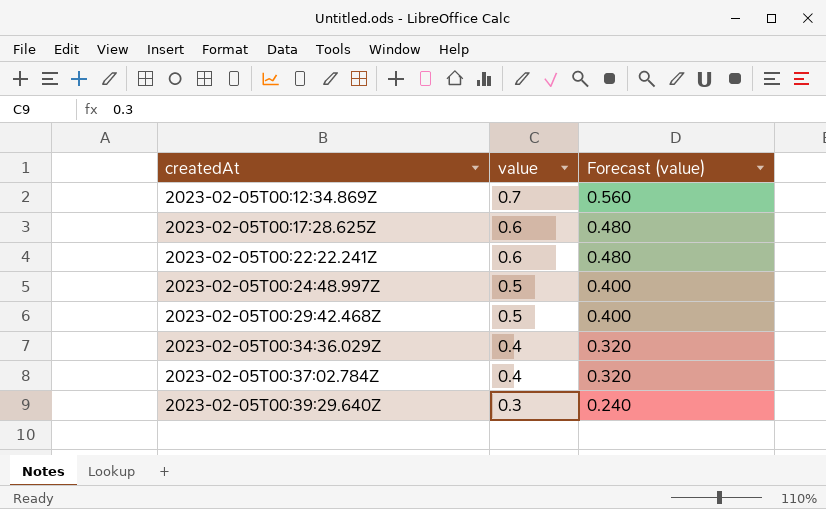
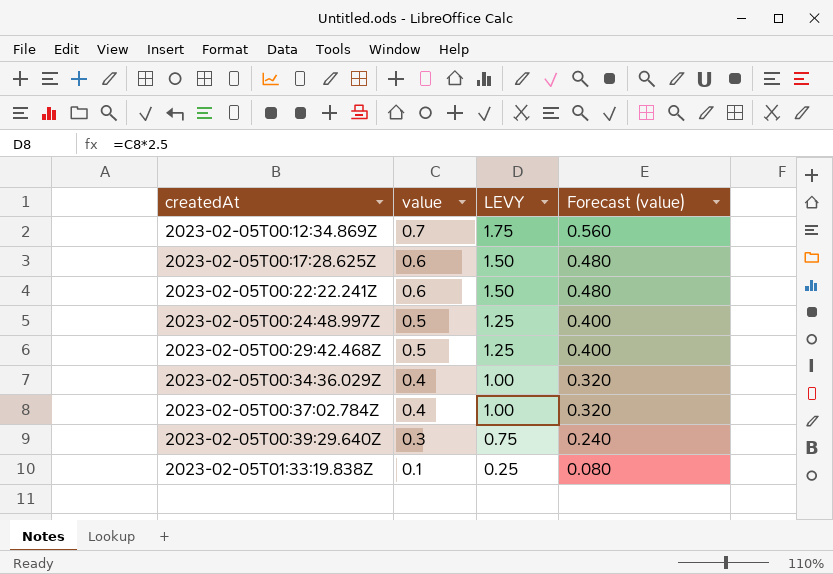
column LEVY | formula: none -> [value] * 2.5
row 2023-02-05T01:33:19.838Z: none -> 0.1 | 0.25 | 0.080

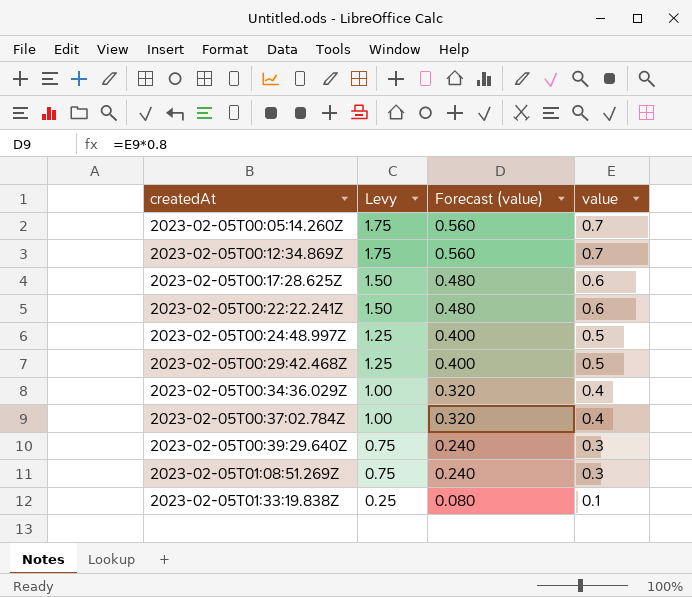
column name: LEVY -> Levy
column value | position: 2 -> 4
row 2023-02-05T00:05:14.260Z: none -> 1.75 | 0.560 | 0.7
row 2023-02-05T01:08:51.269Z: none -> 0.75 | 0.240 | 0.3

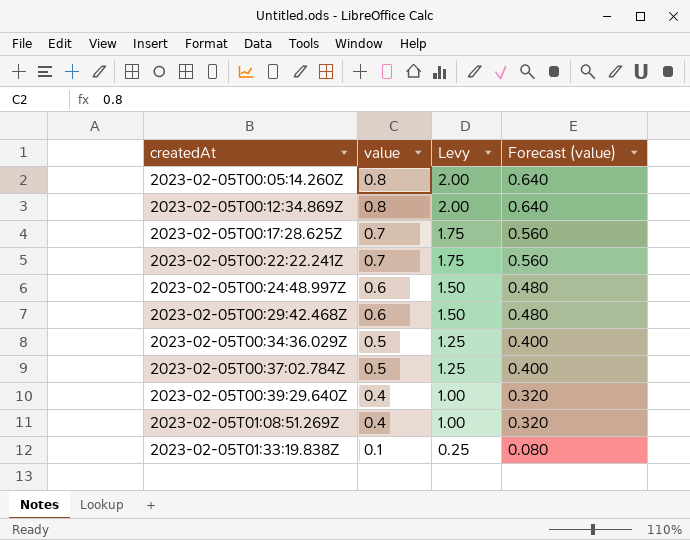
column value | position: 4 -> 2
2023-02-05T00:05:14.260Z | value: 0.7 -> 0.8
2023-02-05T00:05:14.260Z | Levy: 1.75 -> 2.00
2023-02-05T00:05:14.260Z | Forecast (value): 0.560 -> 0.640
2023-02-05T00:12:34.869Z | value: 0.7 -> 0.8
2023-02-05T00:12:34.869Z | Levy: 1.75 -> 2.00
2023-02-05T00:12:34.869Z | Forecast (value): 0.560 -> 0.640
2023-02-05T00:17:28.625Z | value: 0.6 -> 0.7
2023-02-05T00:17:28.625Z | Levy: 1.50 -> 1.75
2023-02-05T00:17:28.625Z | Forecast (value): 0.480 -> 0.560
2023-02-05T00:22:22.241Z | value: 0.6 -> 0.7
2023-02-05T00:22:22.241Z | Levy: 1.50 -> 1.75
2023-02-05T00:22:22.241Z | Forecast (value): 0.480 -> 0.560
2023-02-05T00:24:48.997Z | value: 0.5 -> 0.6
2023-02-05T00:24:48.997Z | Levy: 1.25 -> 1.50
2023-02-05T00:24:48.997Z | Forecast (value): 0.400 -> 0.480
2023-02-05T00:29:42.468Z | value: 0.5 -> 0.6
2023-02-05T00:29:42.468Z | Levy: 1.25 -> 1.50
2023-02-05T00:29:42.468Z | Forecast (value): 0.400 -> 0.480
2023-02-05T00:34:36.029Z | value: 0.4 -> 0.5
2023-02-05T00:34:36.029Z | Levy: 1.00 -> 1.25
2023-02-05T00:34:36.029Z | Forecast (value): 0.320 -> 0.400
2023-02-05T00:37:02.784Z | value: 0.4 -> 0.5
2023-02-05T00:37:02.784Z | Levy: 1.00 -> 1.25
2023-02-05T00:37:02.784Z | Forecast (value): 0.320 -> 0.400
2023-02-05T00:39:29.640Z | value: 0.3 -> 0.4
2023-02-05T00:39:29.640Z | Levy: 0.75 -> 1.00
2023-02-05T00:39:29.640Z | Forecast (value): 0.240 -> 0.320
2023-02-05T01:08:51.269Z | value: 0.3 -> 0.4
2023-02-05T01:08:51.269Z | Levy: 0.75 -> 1.00
2023-02-05T01:08:51.269Z | Forecast (value): 0.240 -> 0.320

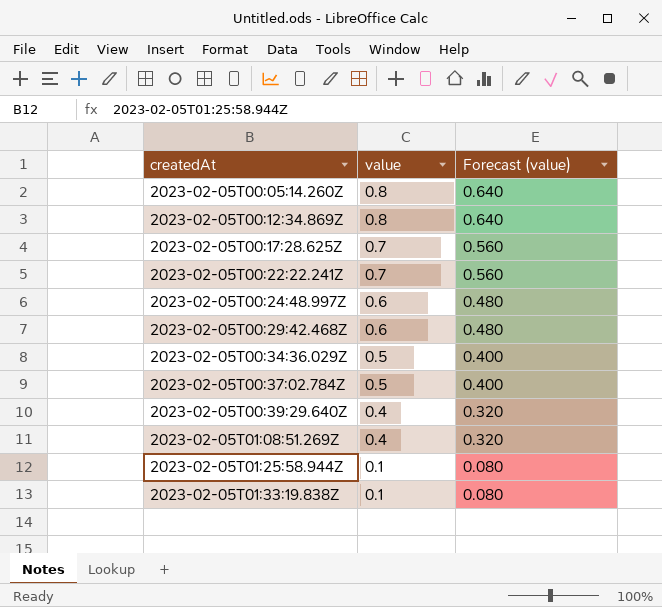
column Levy | formula: [value] * 2.5 -> none
row 2023-02-05T01:25:58.944Z: none -> 0.1 | 0.080

